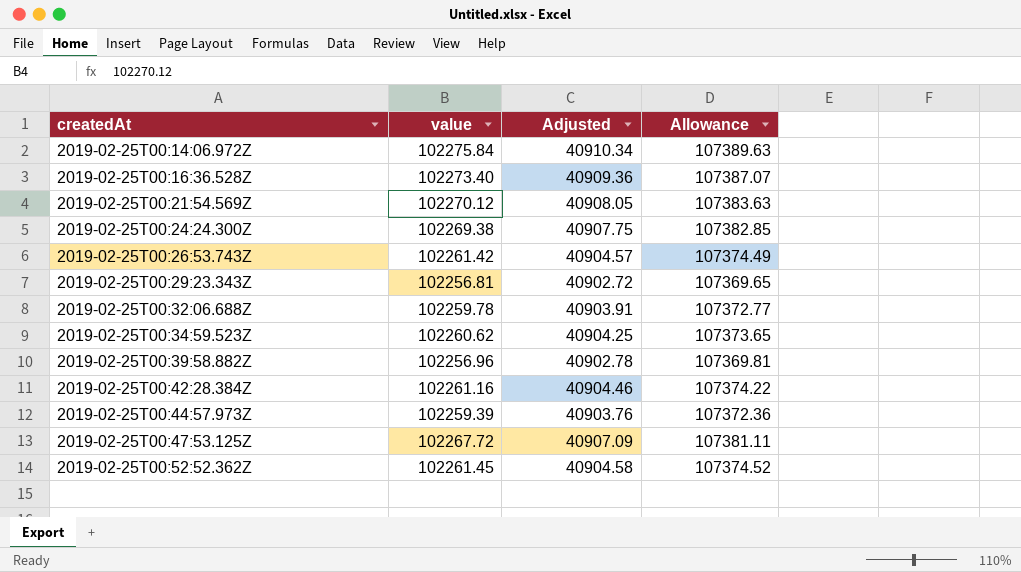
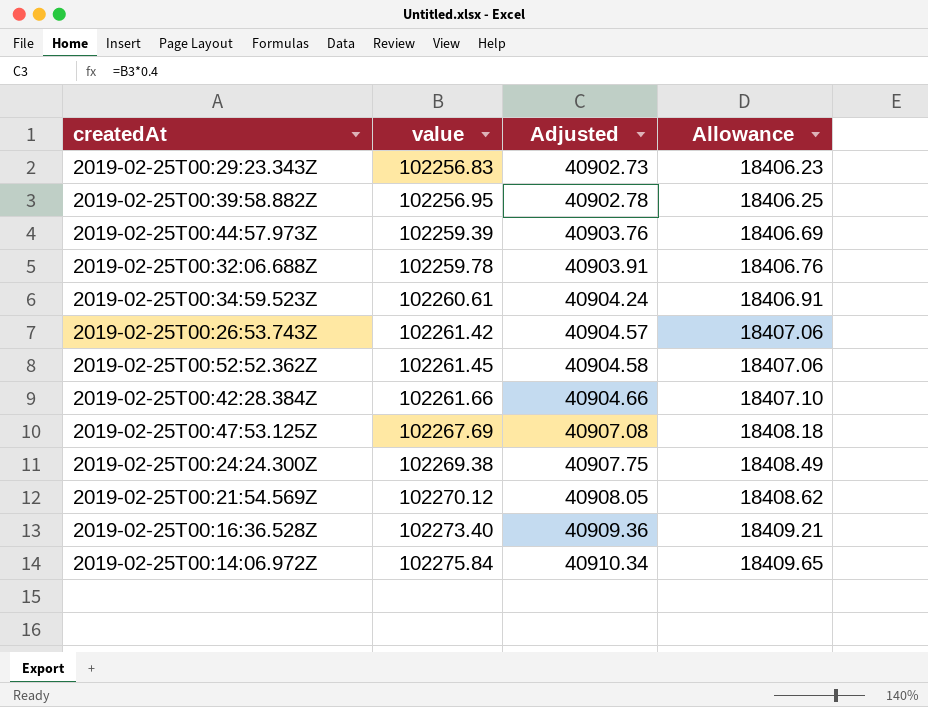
row order: createdAt ascending -> value ascending
column Allowance | formula: [value] * 1.05 -> [value] * 0.18
2019-02-25T00:29:23.343Z | value: 102256.81 -> 102256.83
2019-02-25T00:29:23.343Z | Adjusted: 40902.72 -> 40902.73
2019-02-25T00:39:58.882Z | value: 102256.96 -> 102256.95
2019-02-25T00:34:59.523Z | value: 102260.62 -> 102260.61
2019-02-25T00:34:59.523Z | Adjusted: 40904.25 -> 40904.24
2019-02-25T00:42:28.384Z | value: 102261.16 -> 102261.66
2019-02-25T00:42:28.384Z | Adjusted: 40904.46 -> 40904.66
2019-02-25T00:47:53.125Z | value: 102267.72 -> 102267.69
2019-02-25T00:47:53.125Z | Adjusted: 40907.09 -> 40907.08

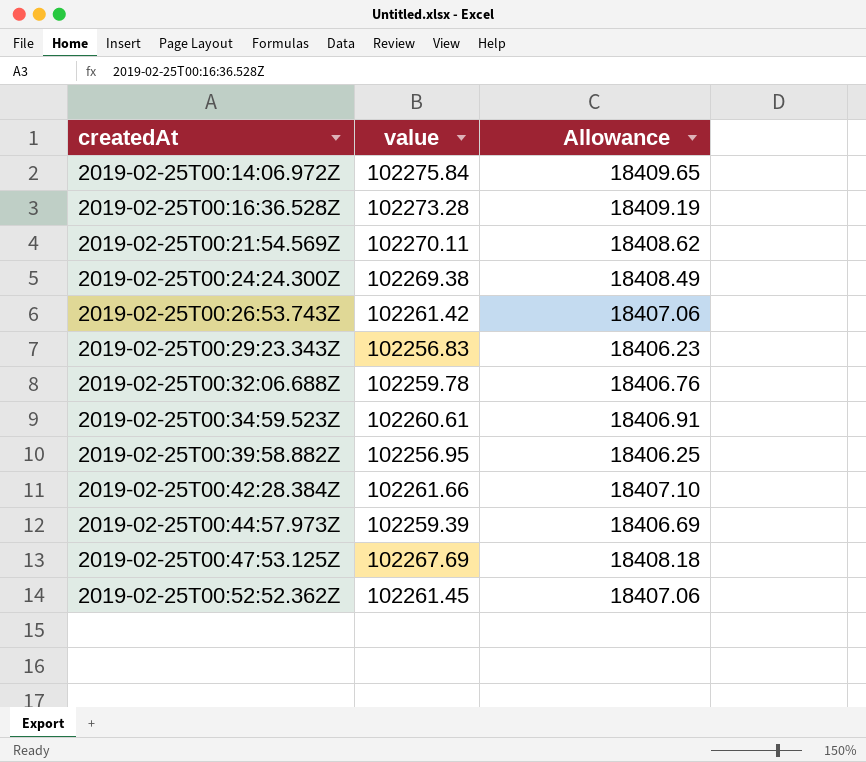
row order: value ascending -> createdAt ascending
column Adjusted | formula: [value] * 0.4 -> none
2019-02-25T00:16:36.528Z | value: 102273.40 -> 102273.28
2019-02-25T00:16:36.528Z | Allowance: 18409.21 -> 18409.19
2019-02-25T00:21:54.569Z | value: 102270.12 -> 102270.11

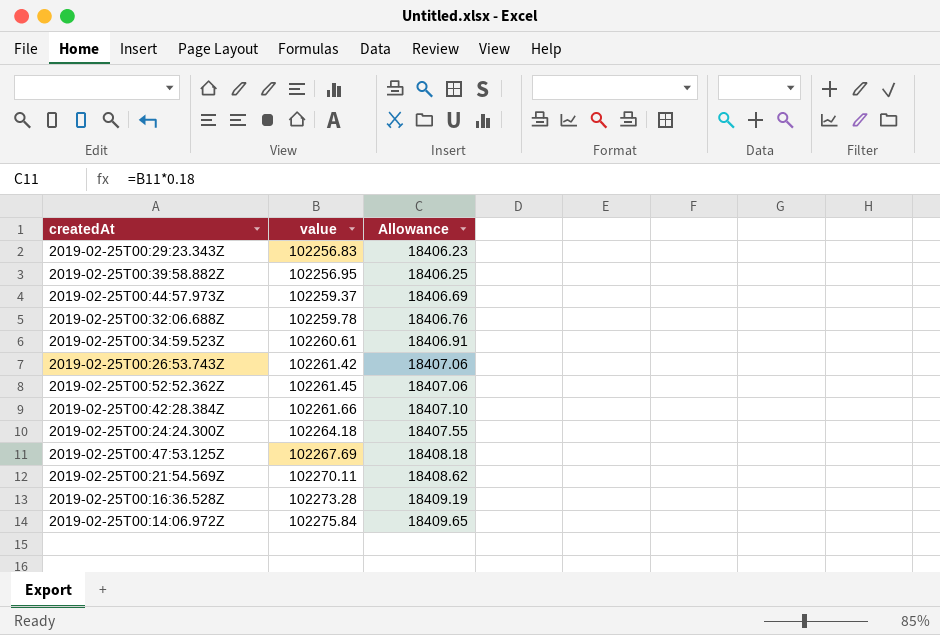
row order: createdAt ascending -> value ascending
2019-02-25T00:44:57.973Z | value: 102259.39 -> 102259.37
2019-02-25T00:24:24.300Z | value: 102269.38 -> 102264.18
2019-02-25T00:24:24.300Z | Allowance: 18408.49 -> 18407.55

